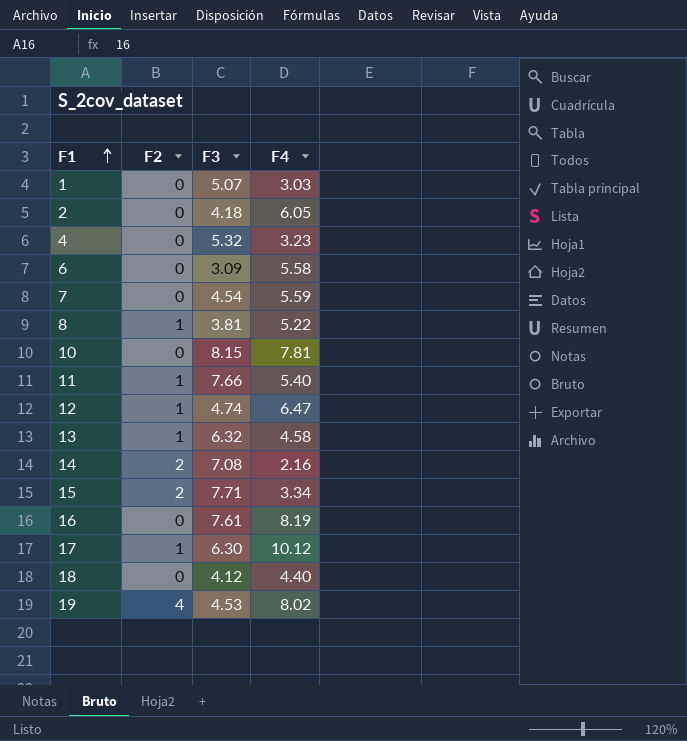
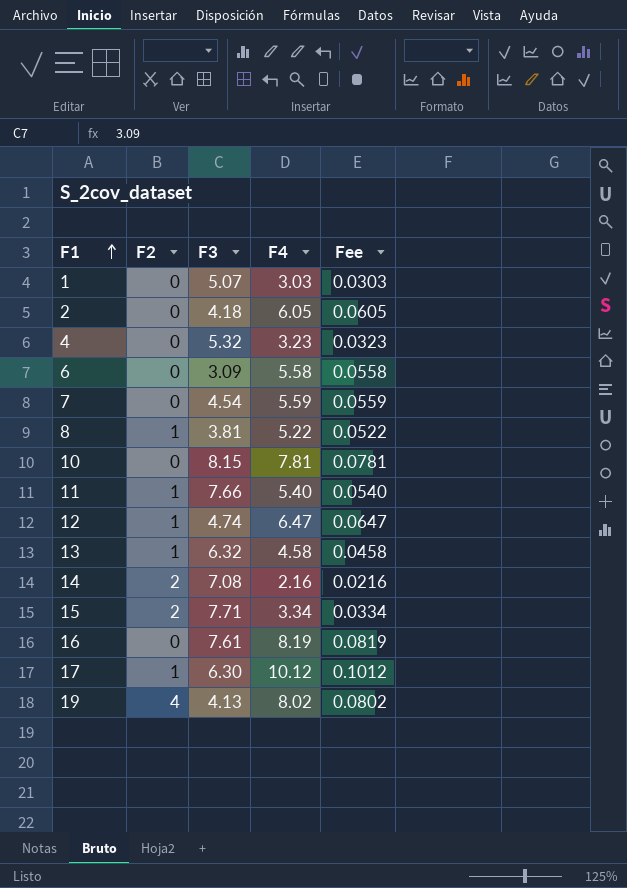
column Fee | formula: none -> [F4] * 0.01
row 18: 0 | 4.12 | 4.40 -> none
19 | F3: 4.53 -> 4.13

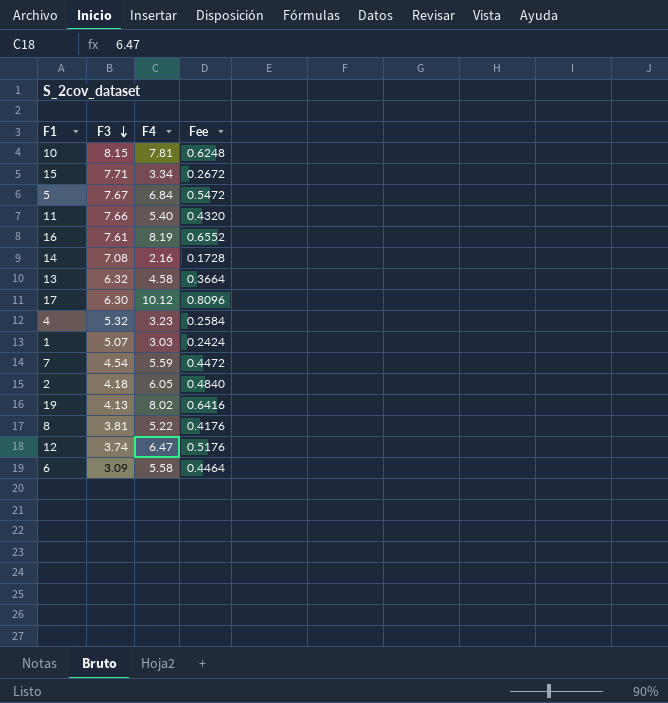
row order: F1 ascending -> F3 descending
column F2 | position: 2 -> none
column Fee | formula: [F4] * 0.01 -> [F4] * 0.08
row 5: none -> 7.67 | 6.84 | 0.5472
12 | F3: 4.74 -> 3.74

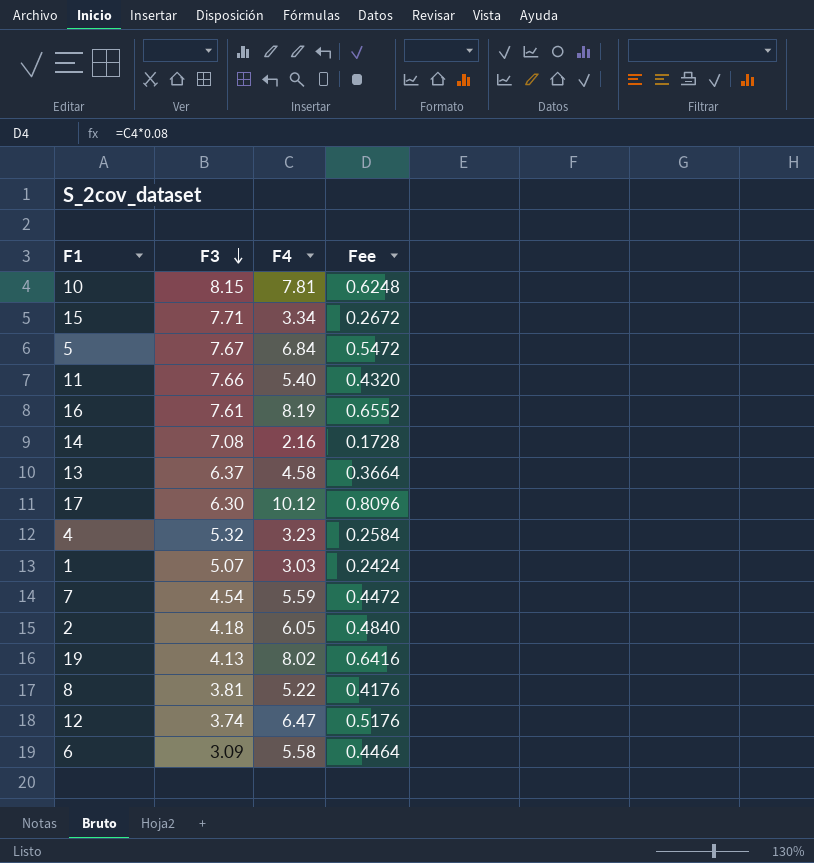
13 | F3: 6.32 -> 6.37

